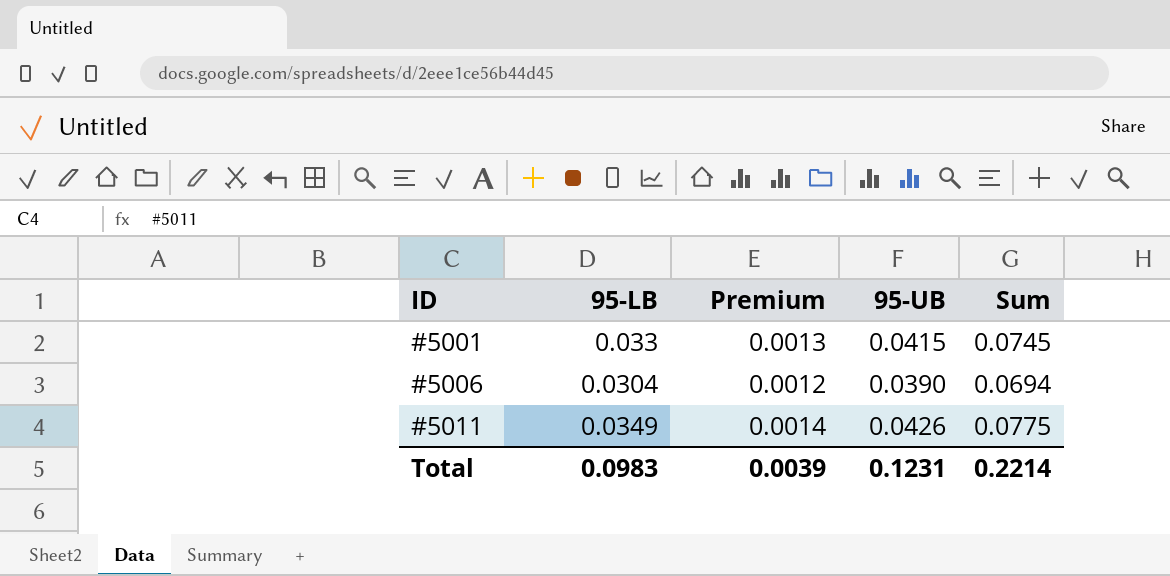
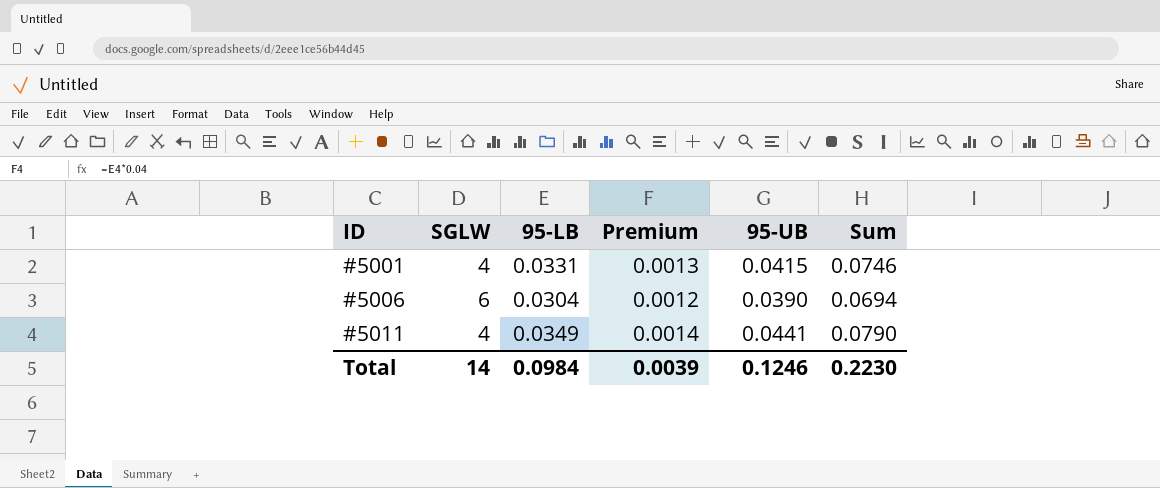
column SGLW | position: none -> 2
#5001 | 95-LB: 0.033 -> 0.0331
#5001 | Sum: 0.0745 -> 0.0746
#5011 | 95-UB: 0.0426 -> 0.0441
#5011 | Sum: 0.0775 -> 0.0790
Total | 95-LB: 0.0983 -> 0.0984
Total | 95-UB: 0.1231 -> 0.1246
Total | Sum: 0.2214 -> 0.2230

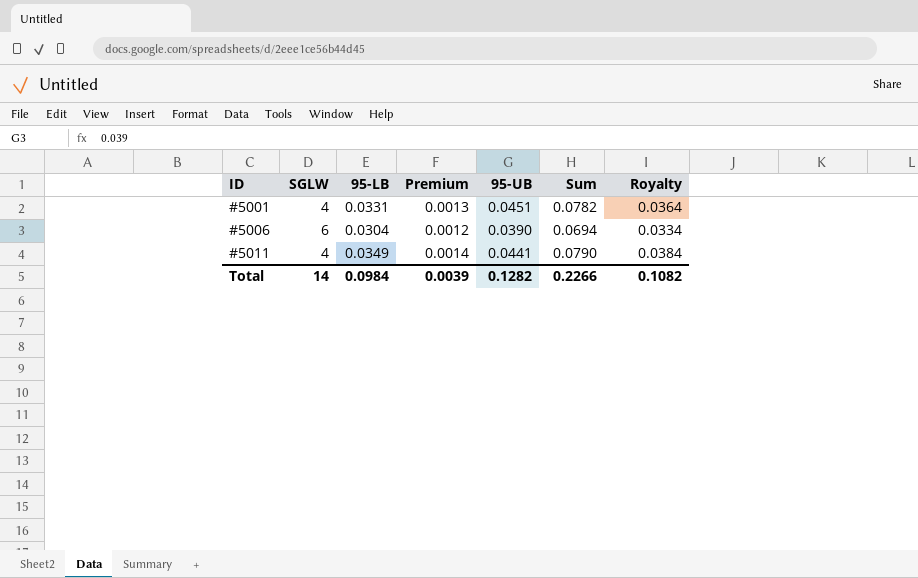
column Royalty | formula: none -> [95-LB] * 1.1
#5001 | 95-UB: 0.0415 -> 0.0451
#5001 | Sum: 0.0746 -> 0.0782
Total | 95-UB: 0.1246 -> 0.1282
Total | Sum: 0.2230 -> 0.2266

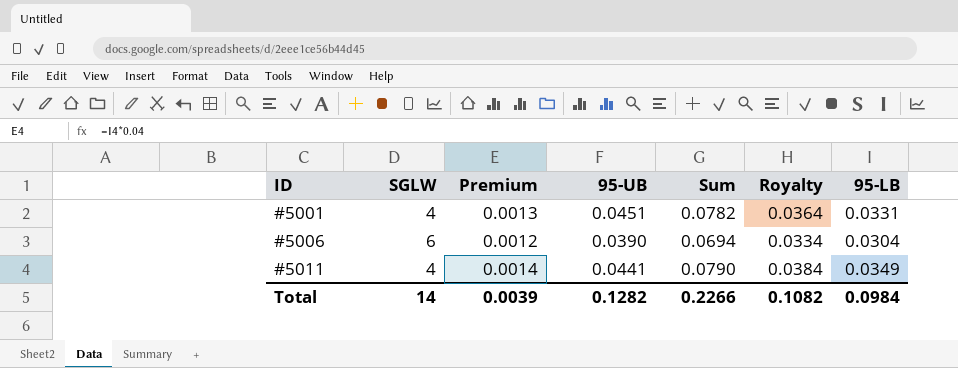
column 95-LB | position: 3 -> 7

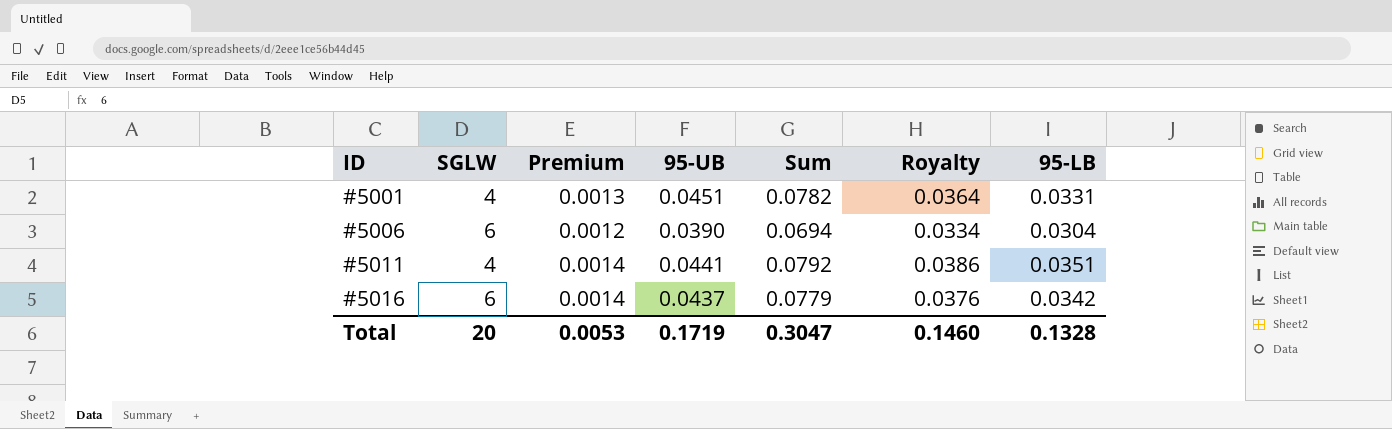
#5011 | Sum: 0.0790 -> 0.0792
#5011 | Royalty: 0.0384 -> 0.0386
#5011 | 95-LB: 0.0349 -> 0.0351
row #5016: none -> 6 | 0.0014 | 0.0437 | 0.0779 | 0.0376 | 0.0342
Total | SGLW: 14 -> 20
Total | Premium: 0.0039 -> 0.0053
Total | 95-UB: 0.1282 -> 0.1719
Total | Sum: 0.2266 -> 0.3047
Total | Royalty: 0.1082 -> 0.1460
Total | 95-LB: 0.0984 -> 0.1328

